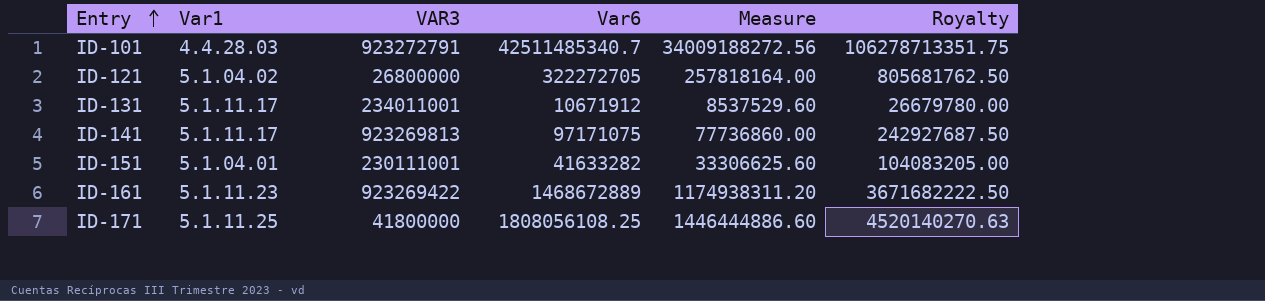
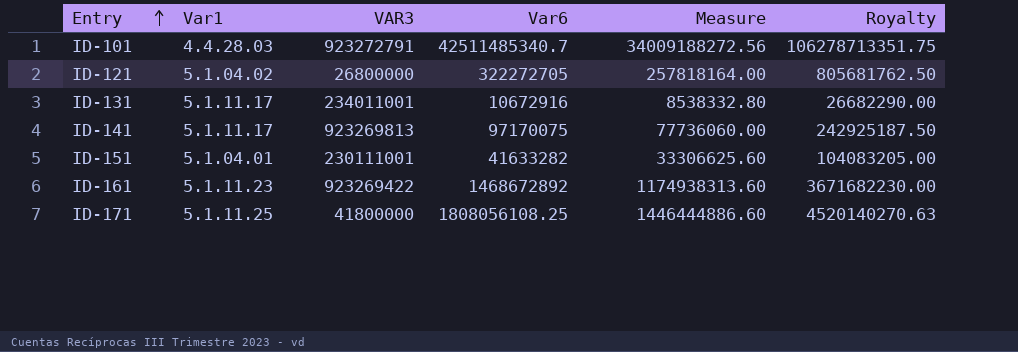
ID-131 | Var6: 10671912 -> 10672916
ID-131 | Measure: 8537529.60 -> 8538332.80
ID-131 | Royalty: 26679780.00 -> 26682290.00
ID-141 | Var6: 97171075 -> 97170075
ID-141 | Measure: 77736860.00 -> 77736060.00
ID-141 | Royalty: 242927687.50 -> 242925187.50
ID-161 | Var6: 1468672889 -> 1468672892
ID-161 | Measure: 1174938311.20 -> 1174938313.60
ID-161 | Royalty: 3671682222.50 -> 3671682230.00

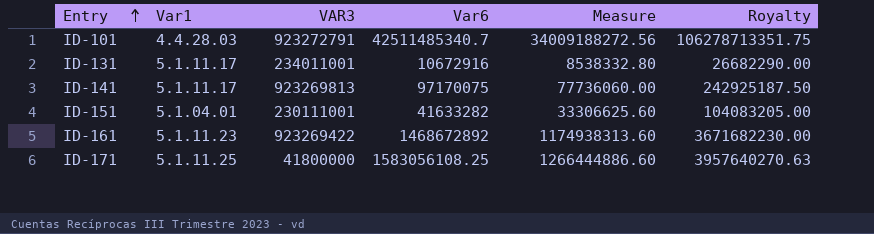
row ID-121: 5.1.04.02 | 26800000 | 322272705 | 257818164.00 | 805681762.50 -> none
ID-171 | Var6: 1808056108.25 -> 1583056108.25
ID-171 | Measure: 1446444886.60 -> 1266444886.60
ID-171 | Royalty: 4520140270.63 -> 3957640270.63

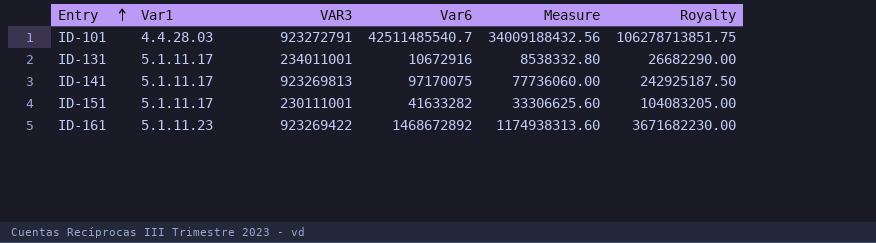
row ID-171: 5.1.11.25 | 41800000 | 1583056108.25 | 1266444886.60 | 3957640270.63 -> none
ID-101 | Var6: 42511485340.7 -> 42511485540.7
ID-101 | Measure: 34009188272.56 -> 34009188432.56
ID-101 | Royalty: 106278713351.75 -> 106278713851.75
ID-151 | Var1: 5.1.04.01 -> 5.1.11.17

